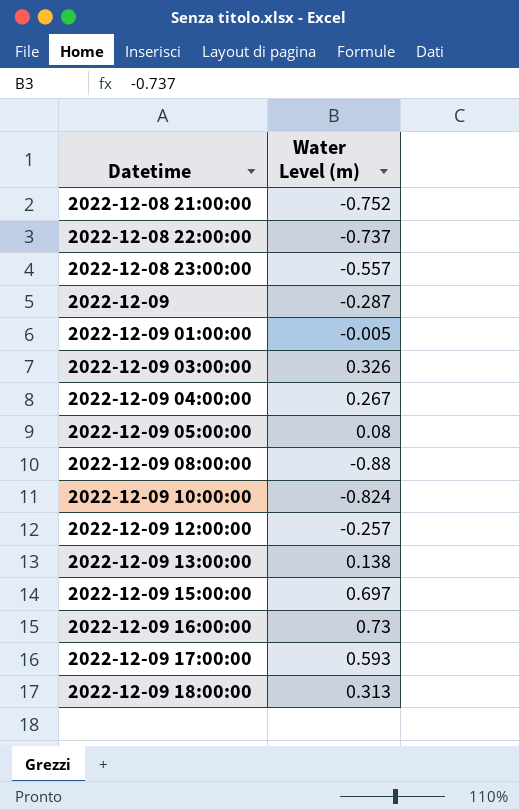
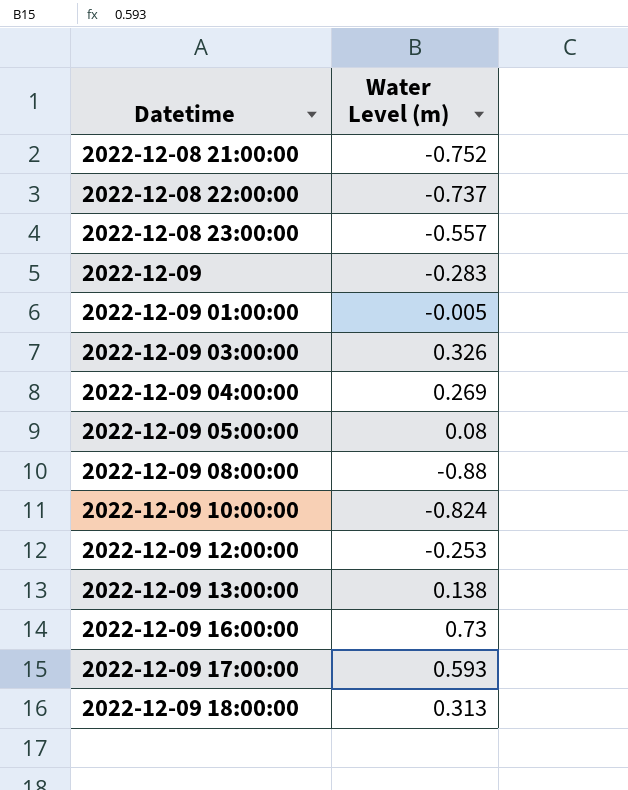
row 2022-12-09 15:00:00: 0.697 -> none
2022-12-09 | Water Level (m): -0.287 -> -0.283
2022-12-09 04:00:00 | Water Level (m): 0.267 -> 0.269
2022-12-09 12:00:00 | Water Level (m): -0.257 -> -0.253

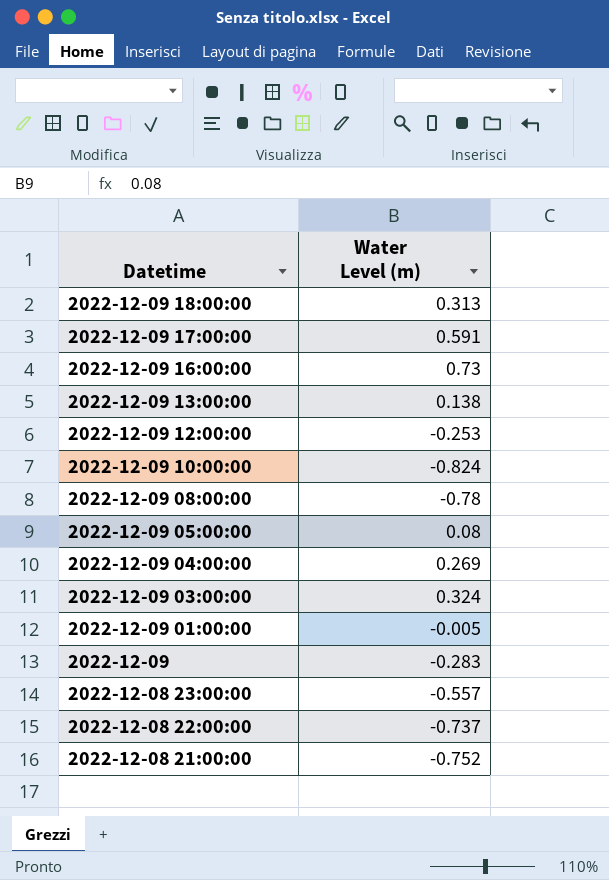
row order: Datetime ascending -> Datetime descending
2022-12-09 17:00:00 | Water Level (m): 0.593 -> 0.591
2022-12-09 08:00:00 | Water Level (m): -0.88 -> -0.78
2022-12-09 03:00:00 | Water Level (m): 0.326 -> 0.324

